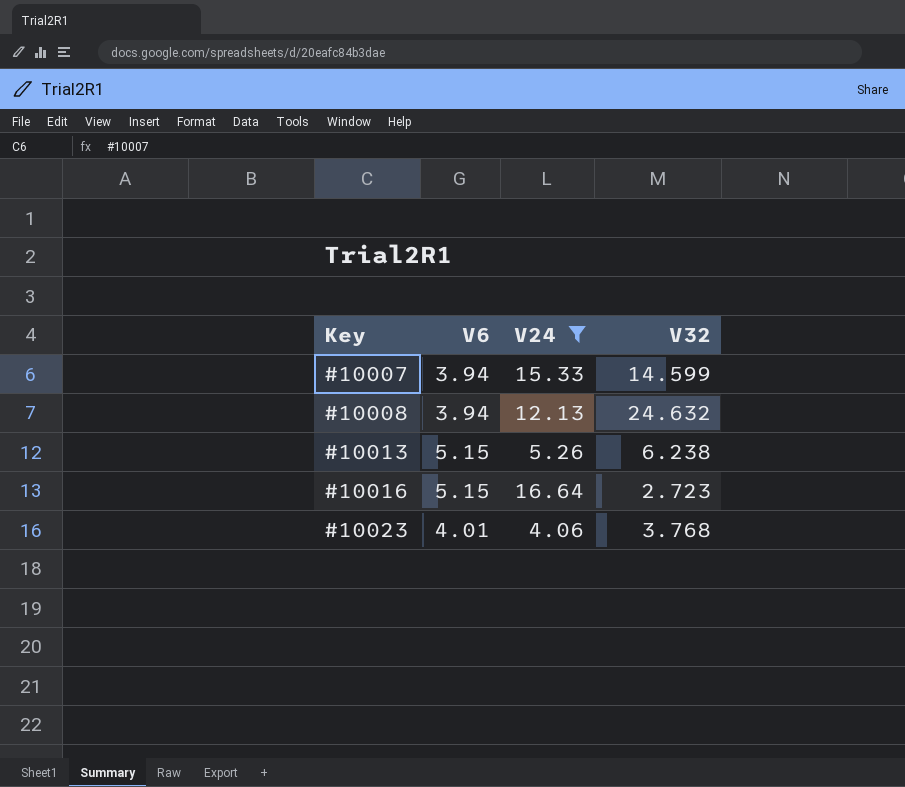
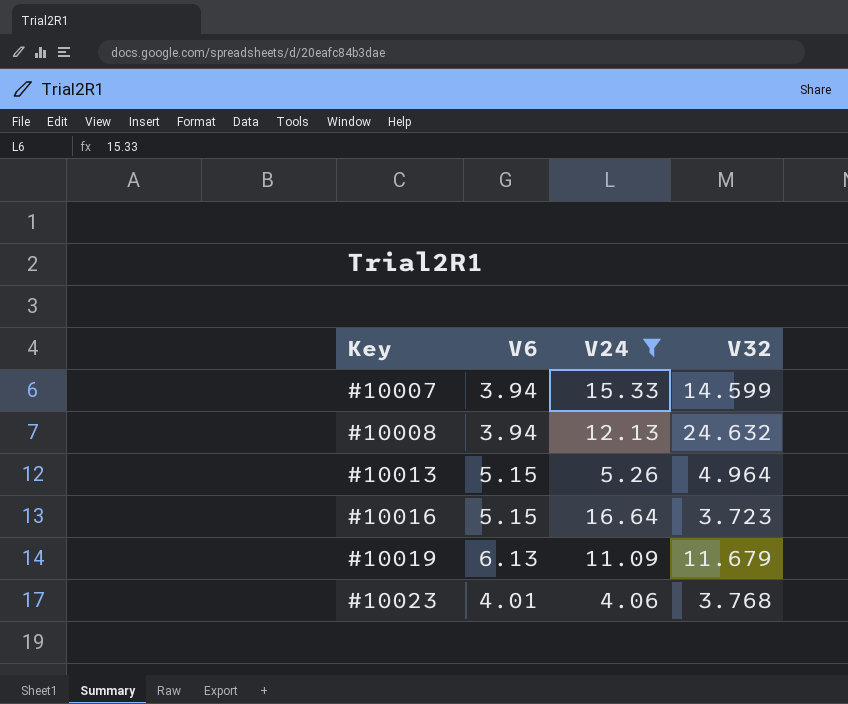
#10013 | V32: 6.238 -> 4.964
#10016 | V32: 2.723 -> 3.723
row #10019: none -> 6.13 | 11.09 | 11.679

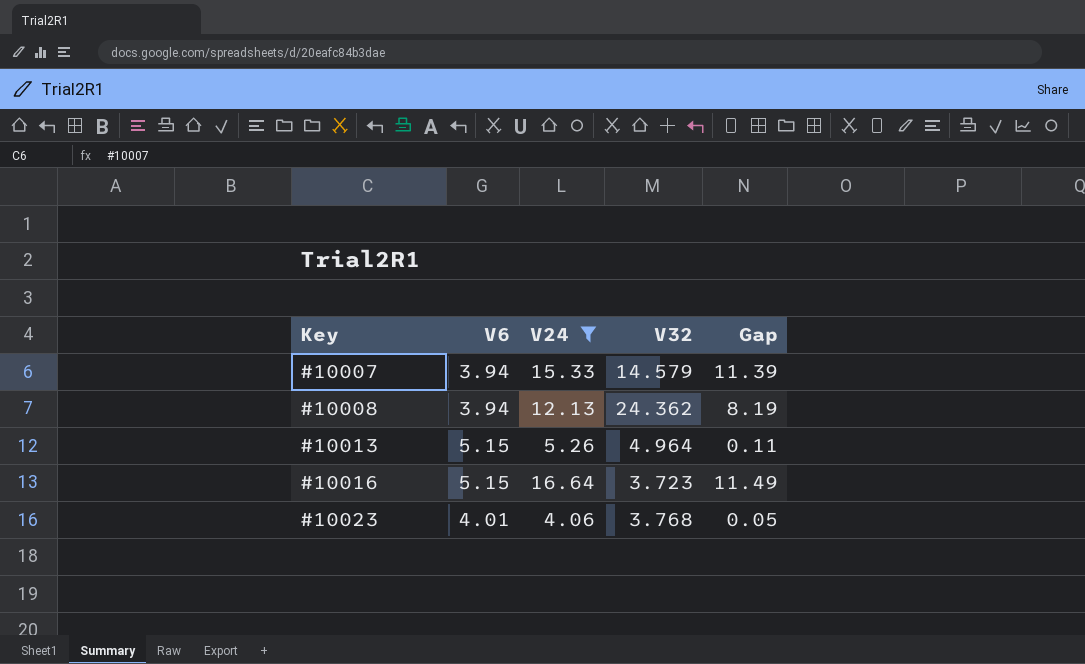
column Gap | formula: none -> [V24] - [V6]
row #10019: 6.13 | 11.09 | 11.679 -> none
#10007 | V32: 14.599 -> 14.579
#10008 | V32: 24.632 -> 24.362

